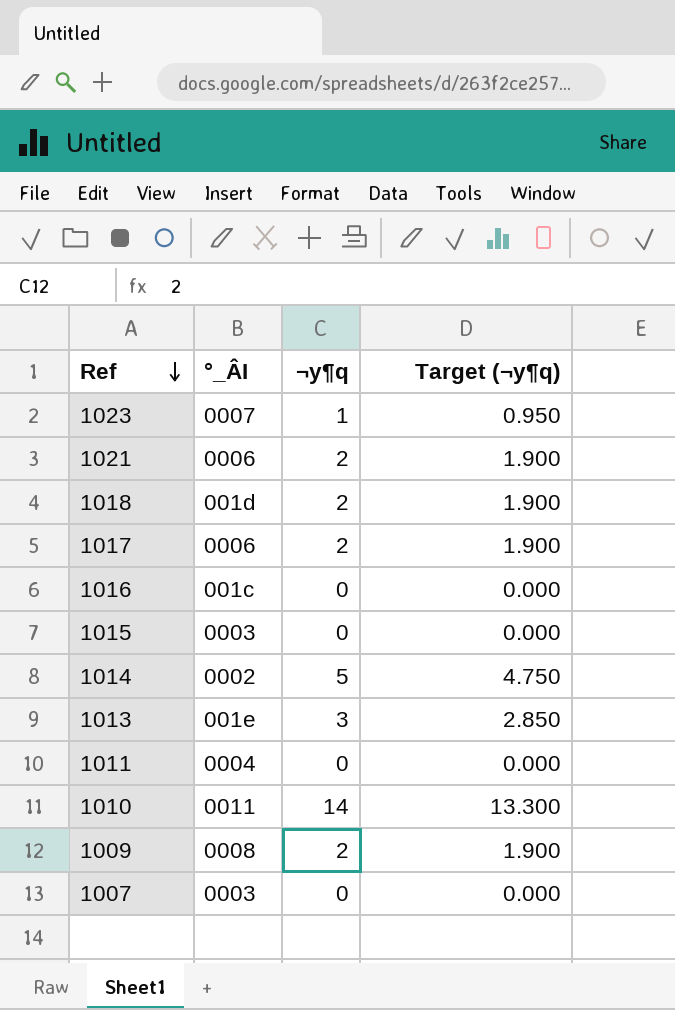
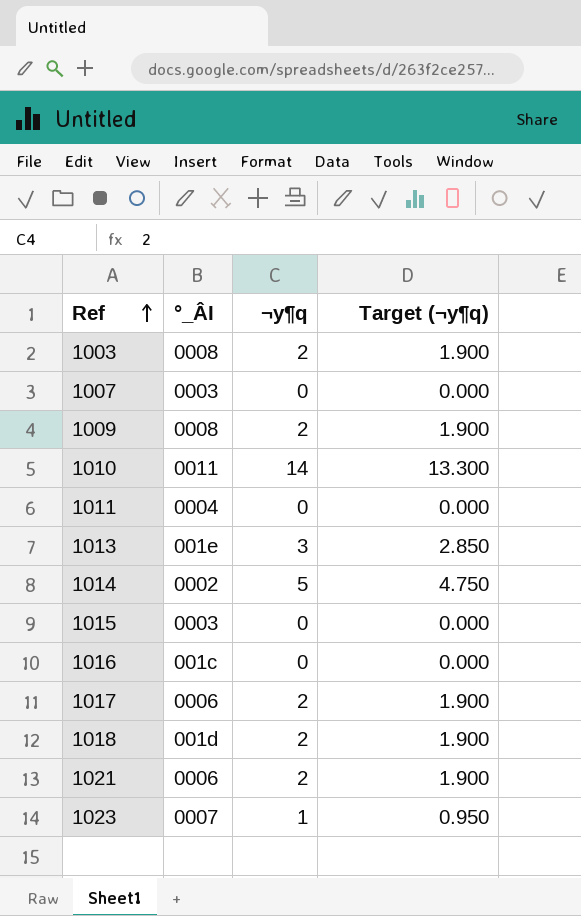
row order: Ref descending -> Ref ascending
row 1003: none -> 0008 | 2 | 1.900

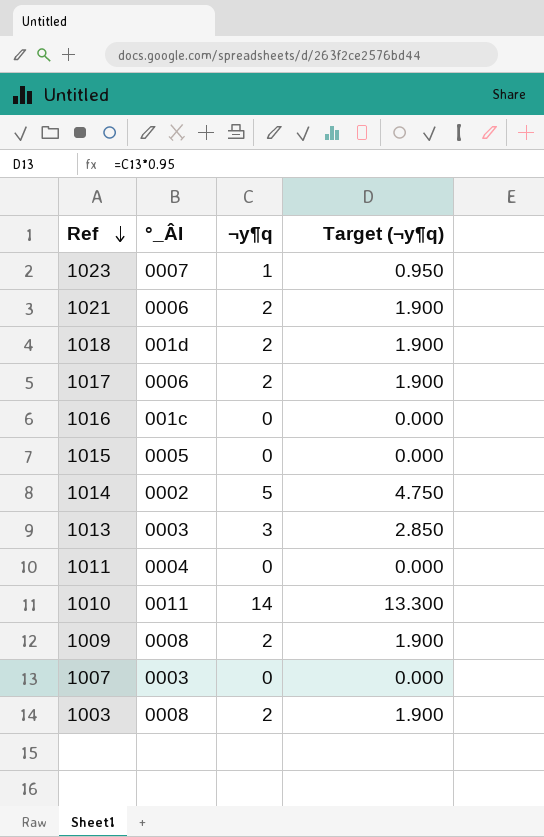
row order: Ref ascending -> Ref descending
1015 | °_ÂI: 0003 -> 0005
1013 | °_ÂI: 001e -> 0003

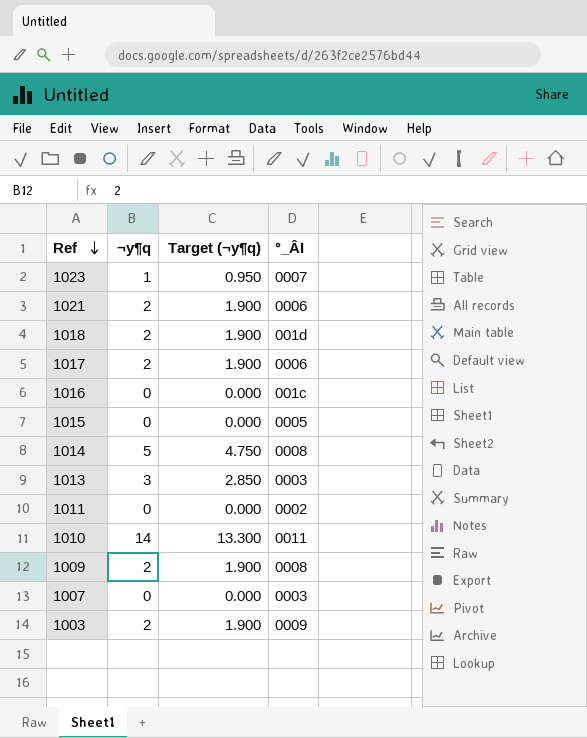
column °_ÂI | position: 2 -> 4
1014 | °_ÂI: 0002 -> 0008
1011 | °_ÂI: 0004 -> 0002
1003 | °_ÂI: 0008 -> 0009

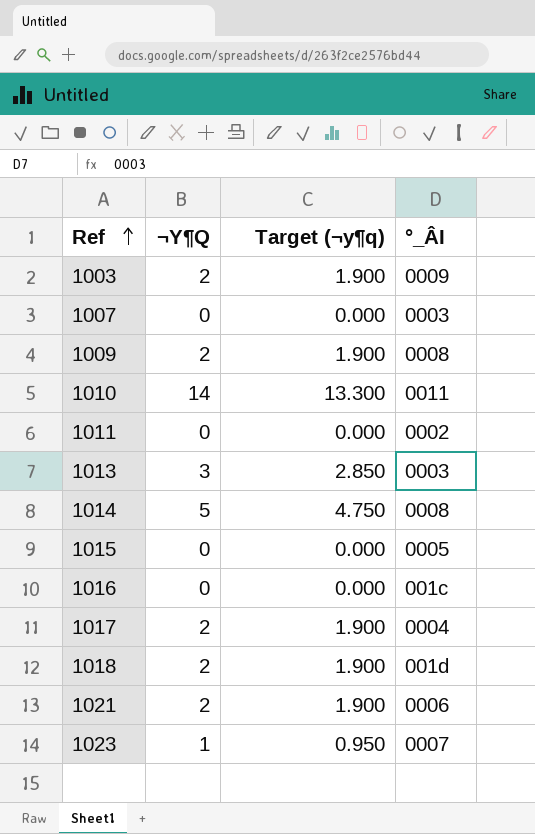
row order: Ref descending -> Ref ascending
column name: ¬y¶q -> ¬Y¶Q
1017 | °_ÂI: 0006 -> 0004

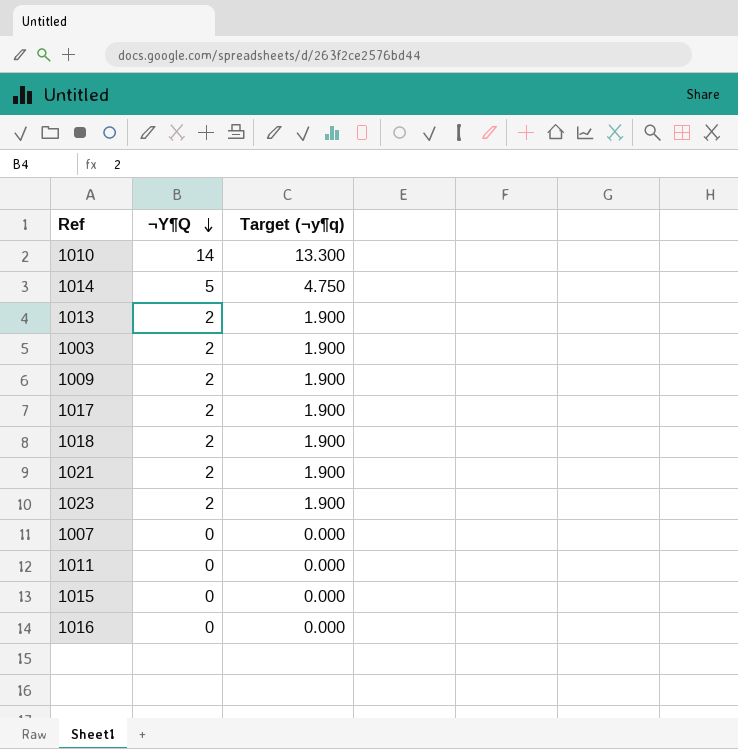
row order: Ref ascending -> ¬Y¶Q descending
column °_ÂI | position: 4 -> none
1013 | ¬Y¶Q: 3 -> 2
1013 | Target (¬y¶q): 2.850 -> 1.900
1023 | ¬Y¶Q: 1 -> 2
1023 | Target (¬y¶q): 0.950 -> 1.900

